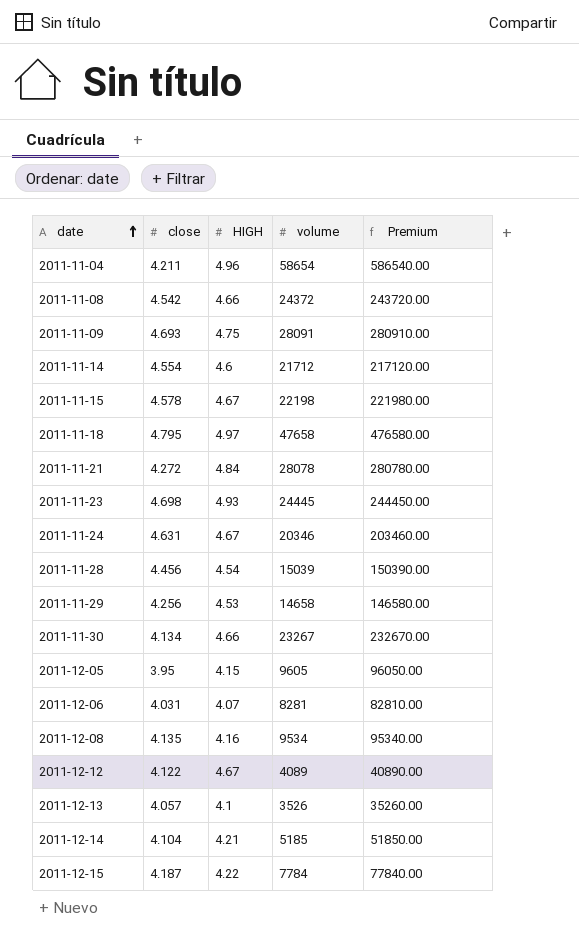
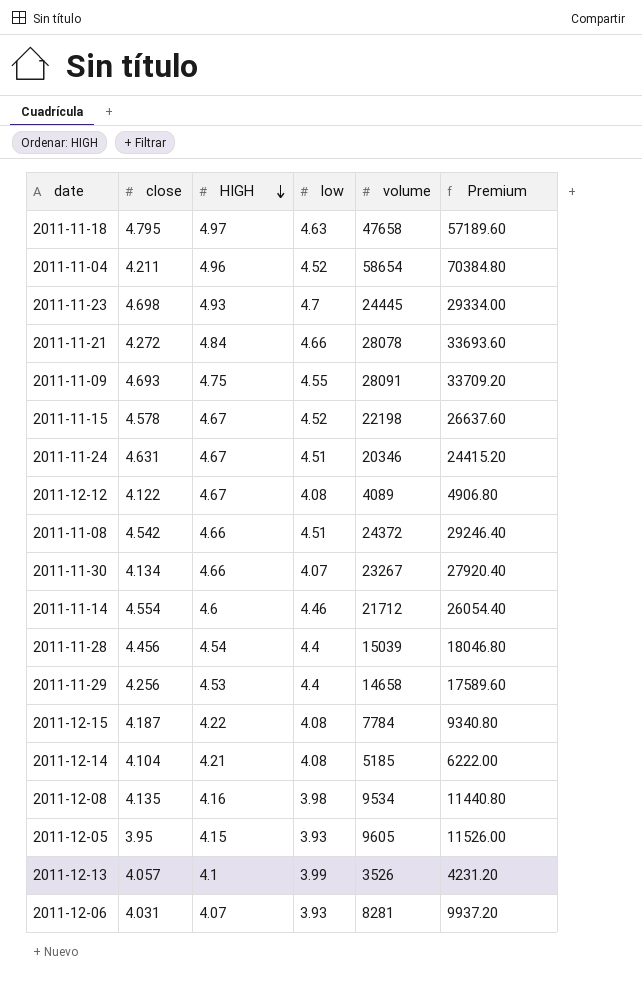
row order: date ascending -> HIGH descending
column low | position: none -> 4
column Premium | formula: [volume] * 10 -> [volume] * 1.2

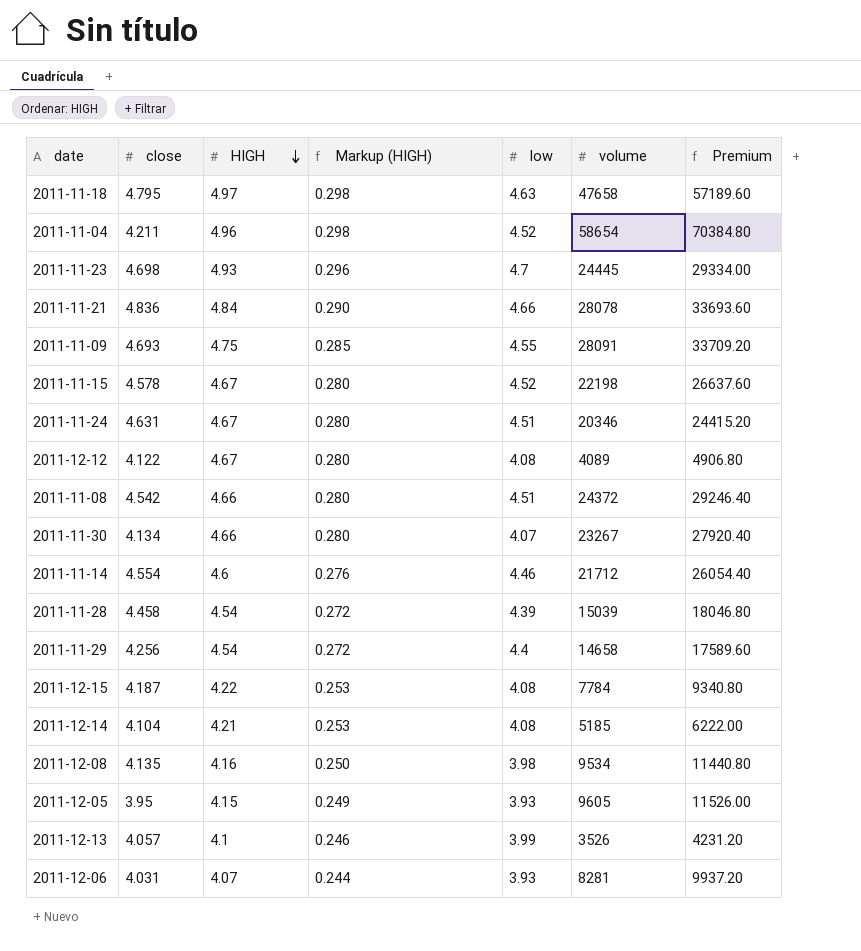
column Markup (HIGH) | formula: none -> [HIGH] * 0.06
2011-11-21 | close: 4.272 -> 4.836
2011-11-28 | close: 4.456 -> 4.458
2011-11-28 | low: 4.4 -> 4.39
2011-11-29 | HIGH: 4.53 -> 4.54

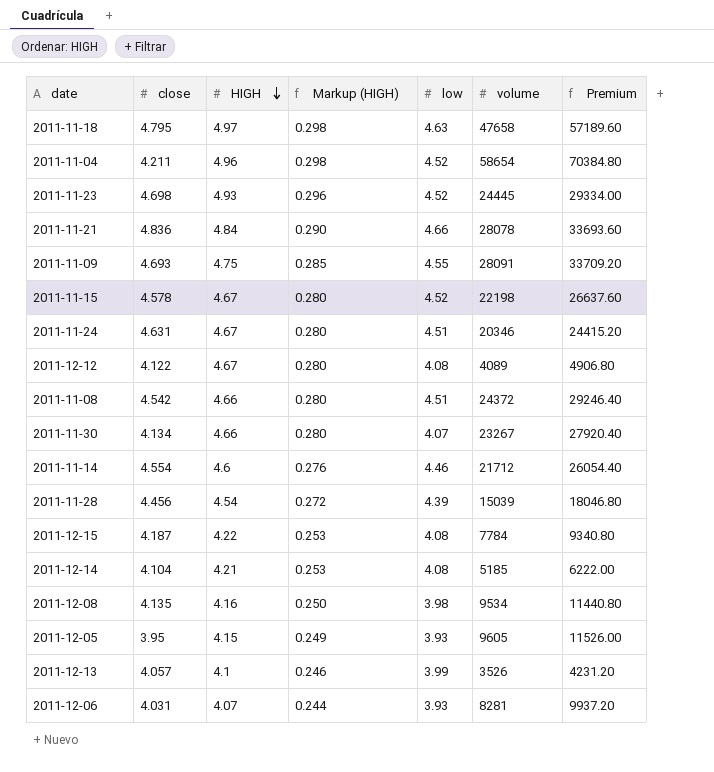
row 2011-11-29: 4.256 | 4.54 | 0.272 | 4.4 | 14658 | 17589.60 -> none
2011-11-23 | low: 4.7 -> 4.52
2011-11-28 | close: 4.458 -> 4.456

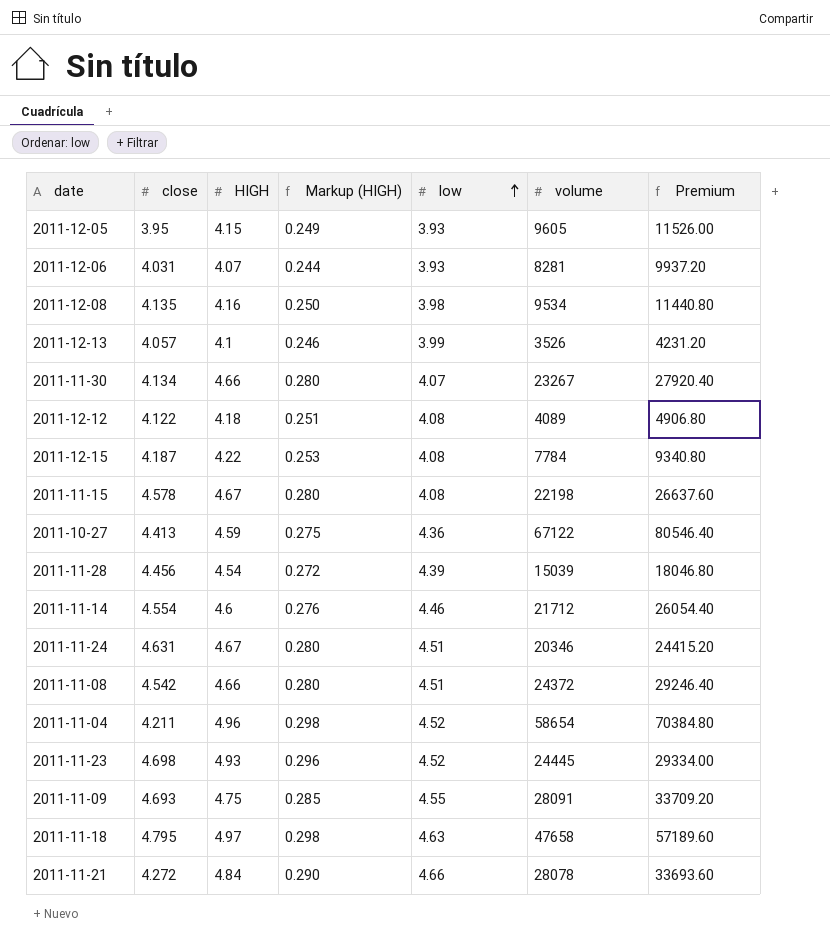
row order: HIGH descending -> low ascending
row 2011-12-14: 4.104 | 4.21 | 0.253 | 4.08 | 5185 | 6222.00 -> none
2011-12-12 | HIGH: 4.67 -> 4.18
2011-12-12 | Markup (HIGH): 0.280 -> 0.251
2011-11-15 | low: 4.52 -> 4.08
row 2011-10-27: none -> 4.413 | 4.59 | 0.275 | 4.36 | 67122 | 80546.40
2011-11-21 | close: 4.836 -> 4.272

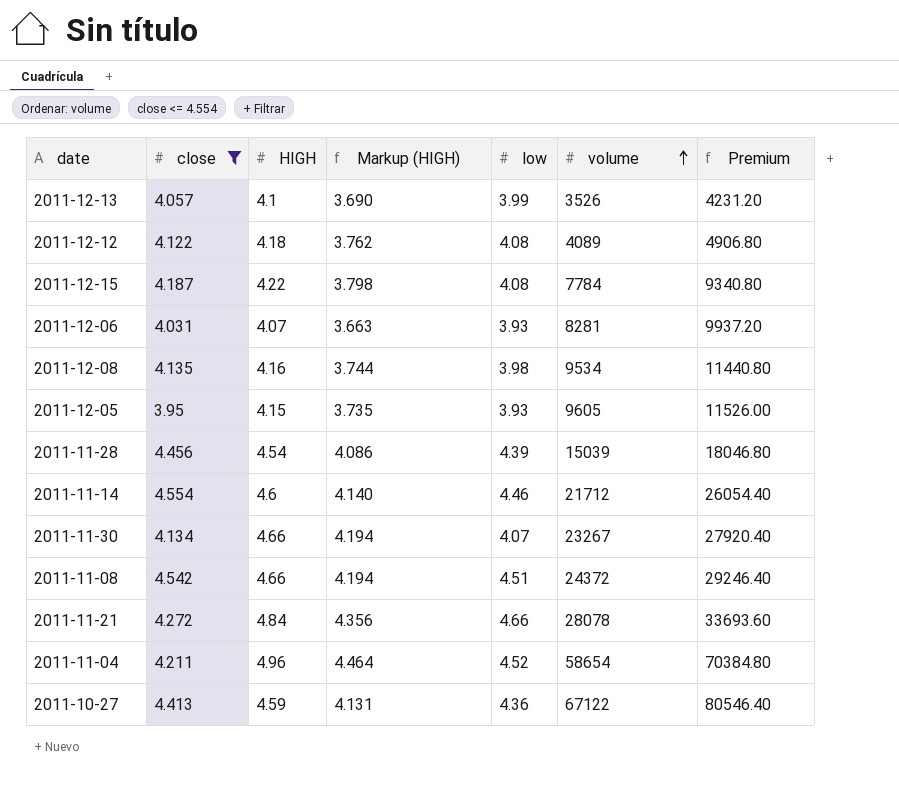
filter: none -> close <= 4.554
row order: low ascending -> volume ascending
column Markup (HIGH) | formula: [HIGH] * 0.06 -> [HIGH] * 0.9

